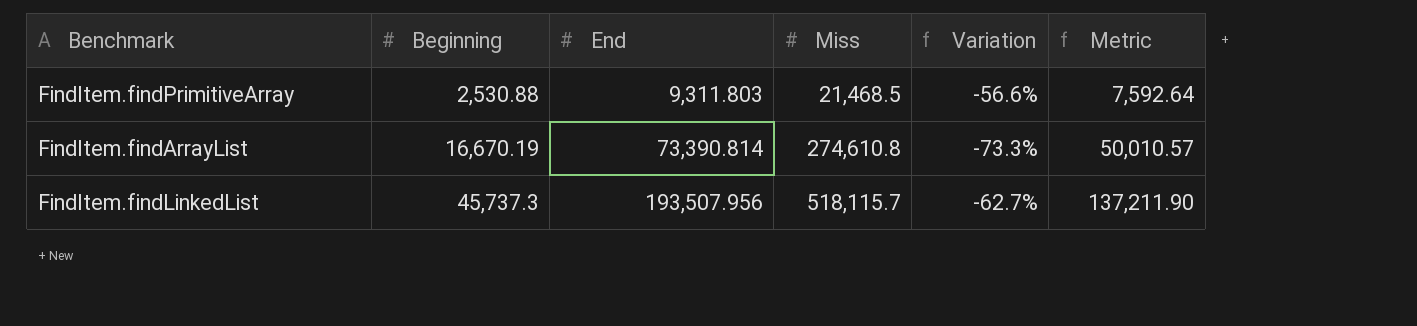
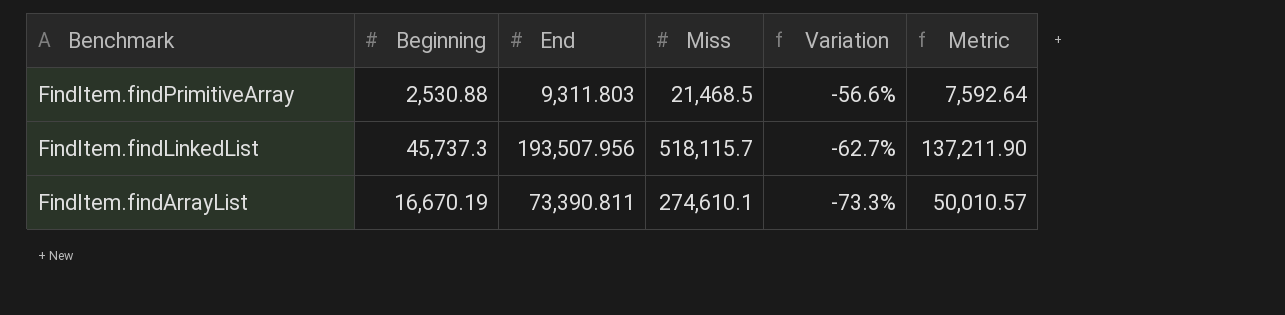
row order: Beginning ascending -> Benchmark descending
FindItem.findArrayList | End: 73,390.814 -> 73,390.811
FindItem.findArrayList | Miss: 274,610.8 -> 274,610.1

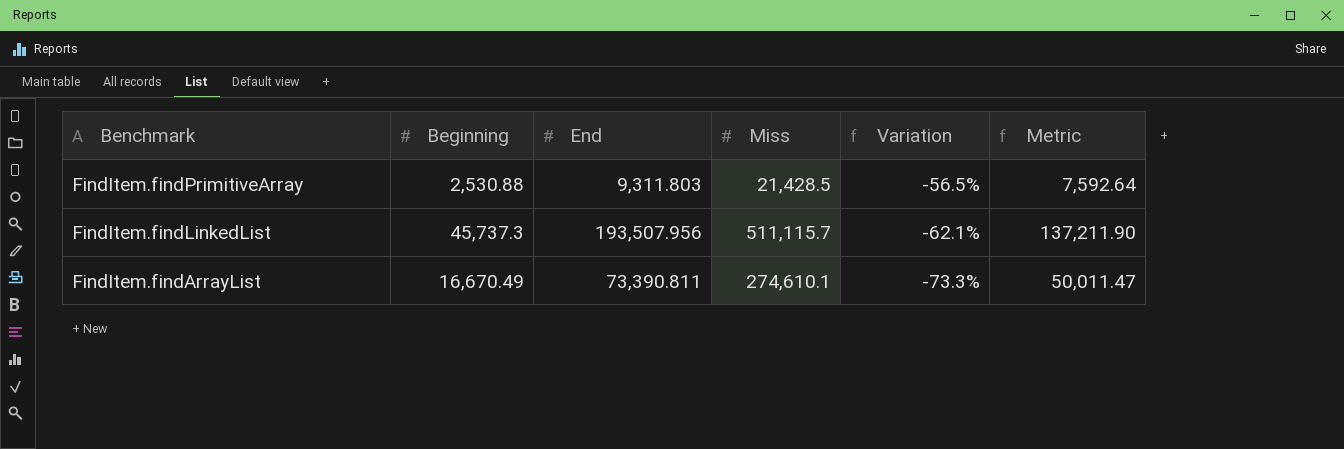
FindItem.findPrimitiveArray | Miss: 21,468.5 -> 21,428.5
FindItem.findPrimitiveArray | Variation: -56.6% -> -56.5%
FindItem.findLinkedList | Miss: 518,115.7 -> 511,115.7
FindItem.findLinkedList | Variation: -62.7% -> -62.1%
FindItem.findArrayList | Beginning: 16,670.19 -> 16,670.49
FindItem.findArrayList | Metric: 50,010.57 -> 50,011.47

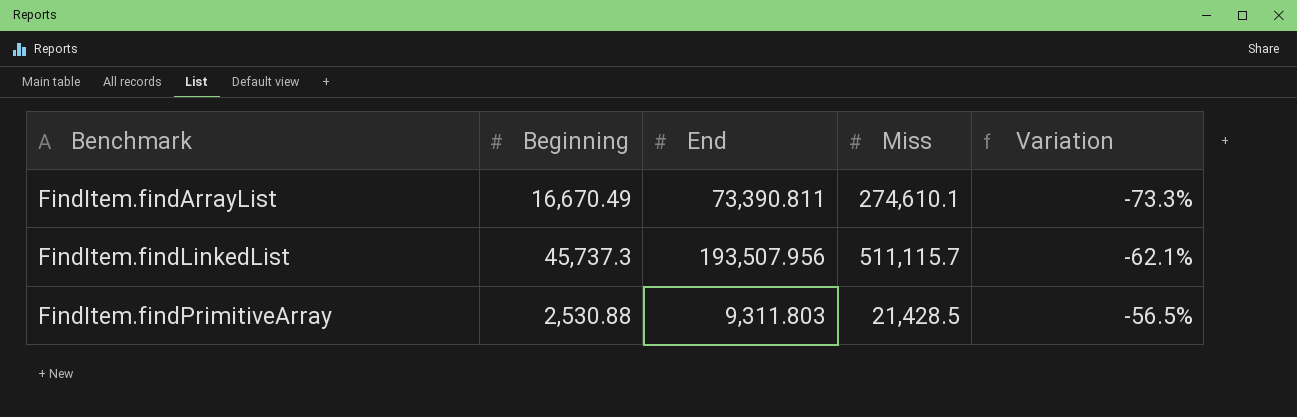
row order: Benchmark descending -> Benchmark ascending
column Metric | formula: [Beginning] * 3 -> none

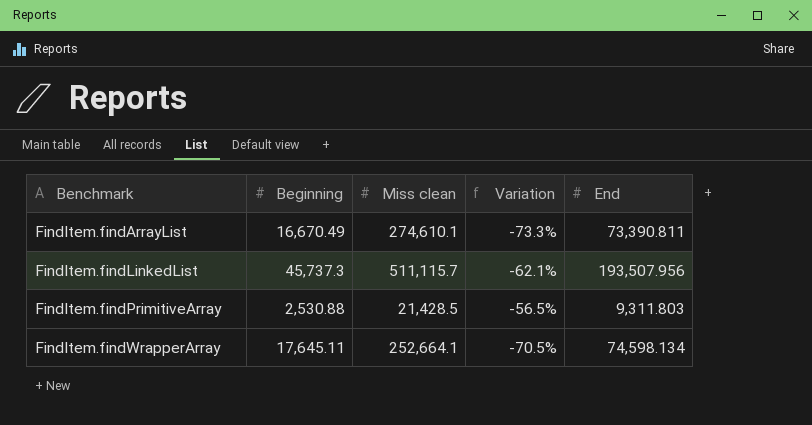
column name: Miss -> Miss clean
column End | position: 3 -> 5
row FindItem.findWrapperArray: none -> 17,645.11 | 252,664.1 | -70.5% | 74,598.134

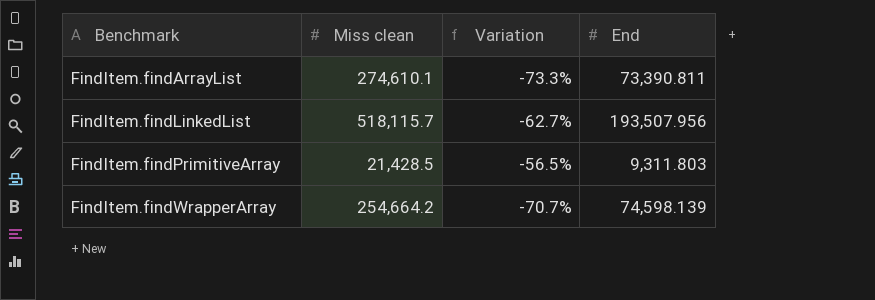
column Beginning | position: 2 -> none
FindItem.findLinkedList | Miss clean: 511,115.7 -> 518,115.7
FindItem.findLinkedList | Variation: -62.1% -> -62.7%
FindItem.findWrapperArray | Miss clean: 252,664.1 -> 254,664.2
FindItem.findWrapperArray | Variation: -70.5% -> -70.7%
FindItem.findWrapperArray | End: 74,598.134 -> 74,598.139

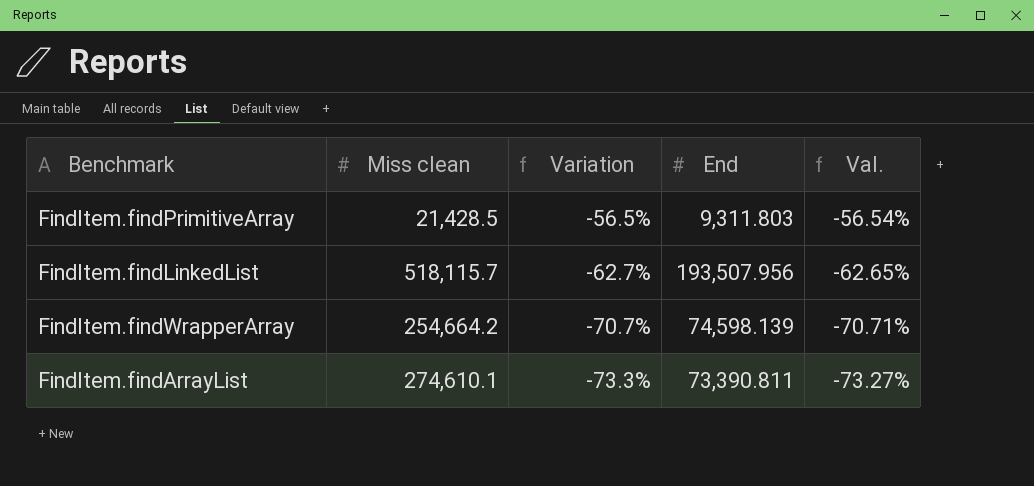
row order: Benchmark ascending -> Variation descending
column Val. | formula: none -> ([End] - [Miss clean]) / [Miss clean]

